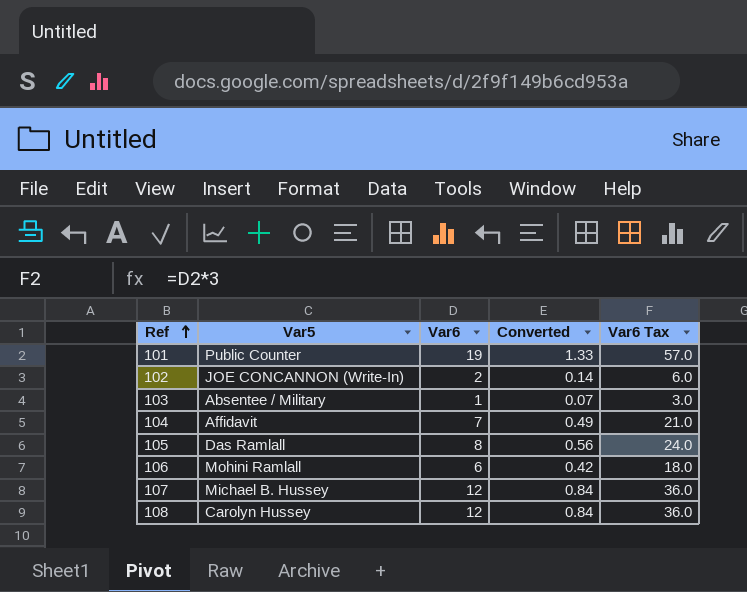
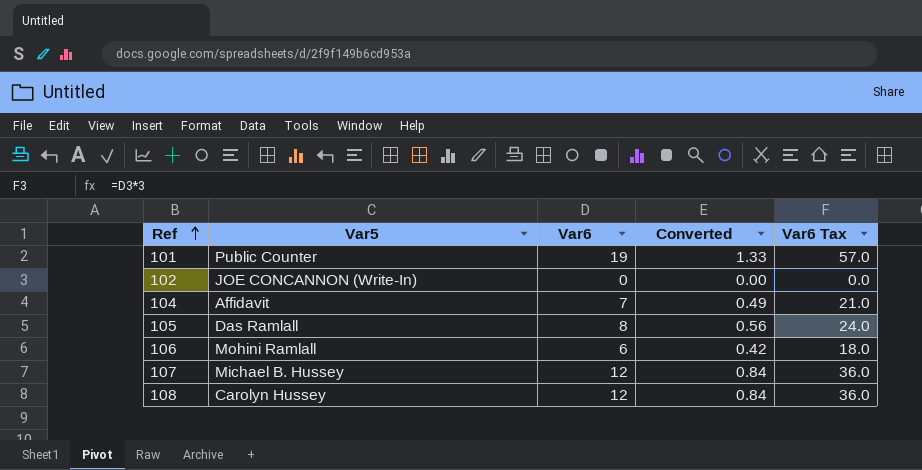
row 103: Absentee / Military | 1 | 0.07 | 3.0 -> none
102 | Var6: 2 -> 0
102 | Converted: 0.14 -> 0.00
102 | Var6 Tax: 6.0 -> 0.0

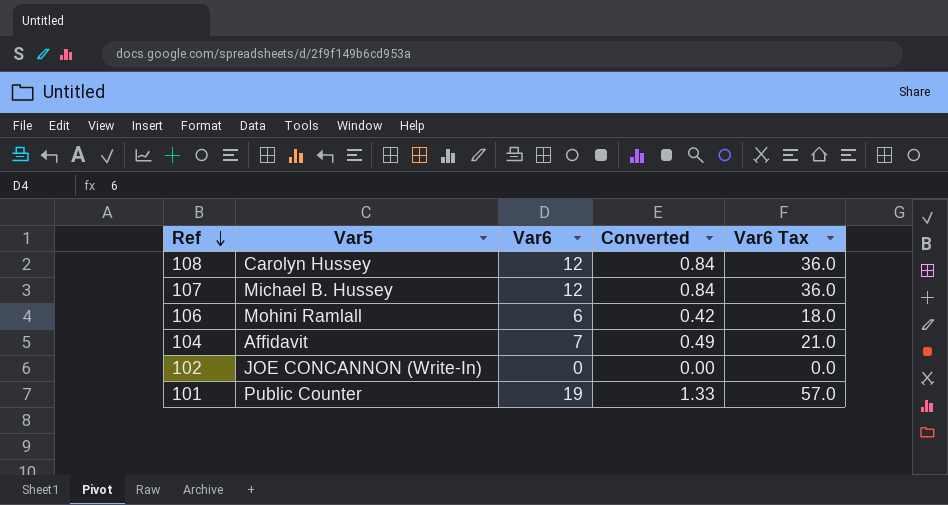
row order: Ref ascending -> Ref descending
row 105: Das Ramlall | 8 | 0.56 | 24.0 -> none

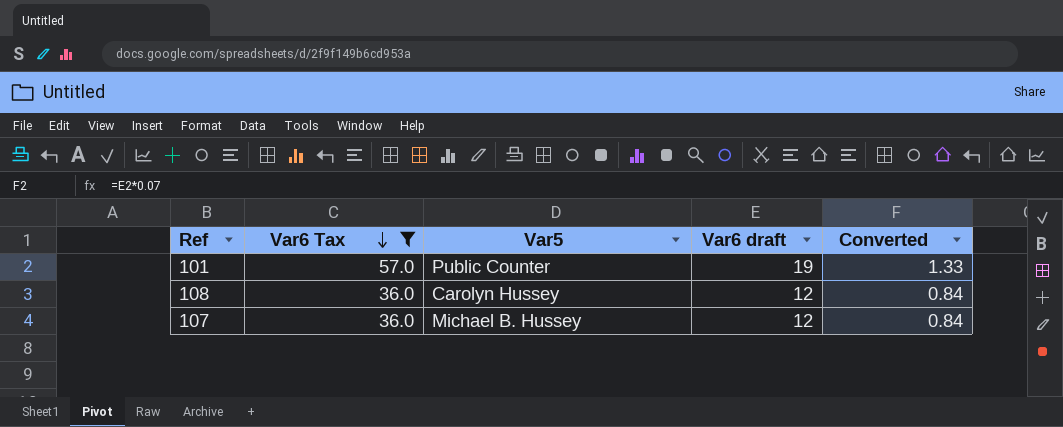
filter: none -> Var6 Tax >= 36.0
row order: Ref descending -> Var6 Tax descending
column Var6 Tax | position: 5 -> 2
column name: Var6 -> Var6 draft

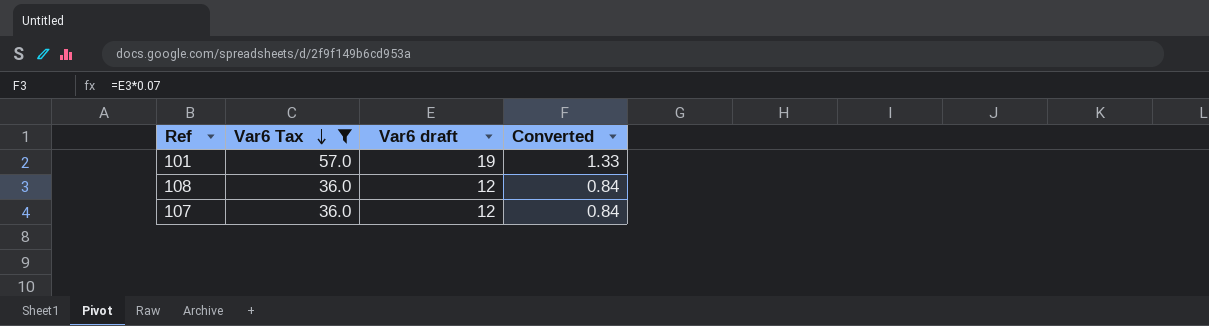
column Var5 | position: 3 -> none

